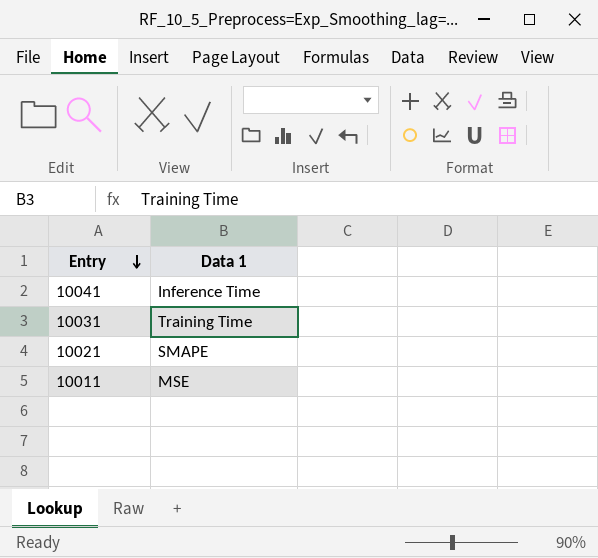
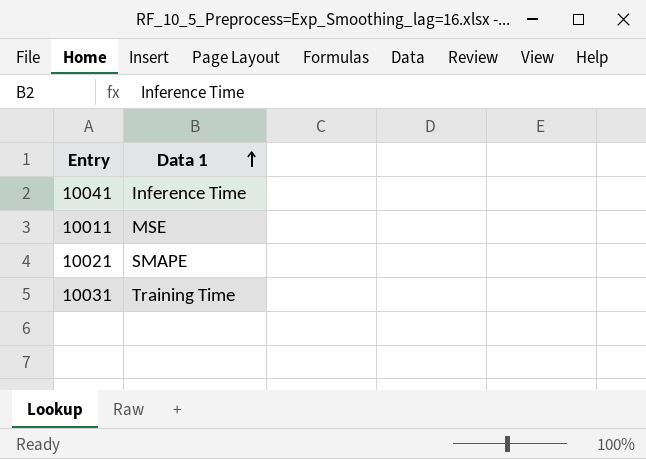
row order: Entry descending -> Data 1 ascending

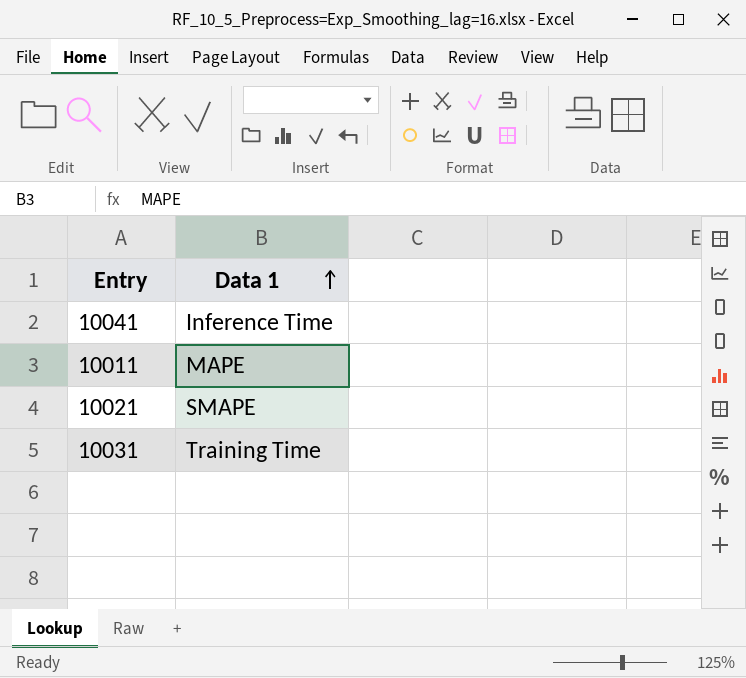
10011 | Data 1: MSE -> MAPE

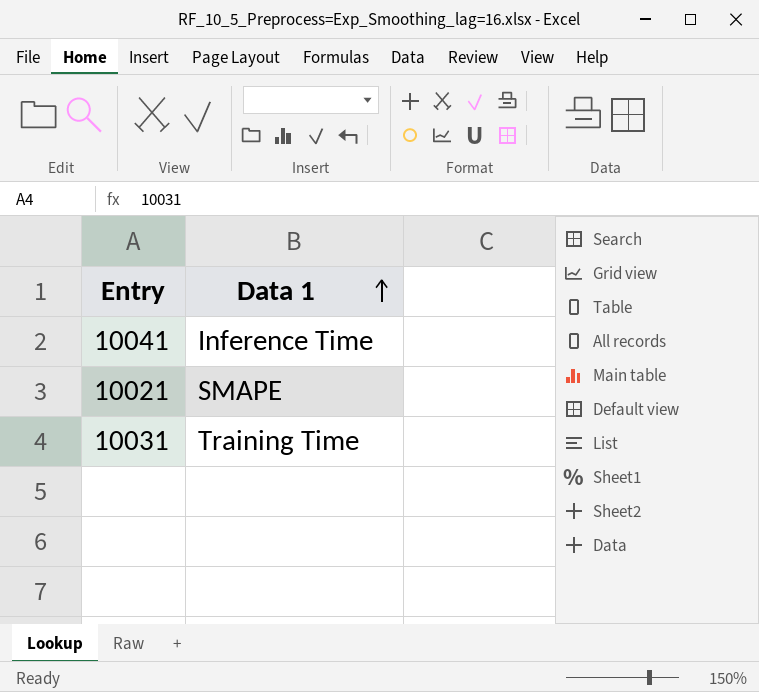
row 10011: MAPE -> none

